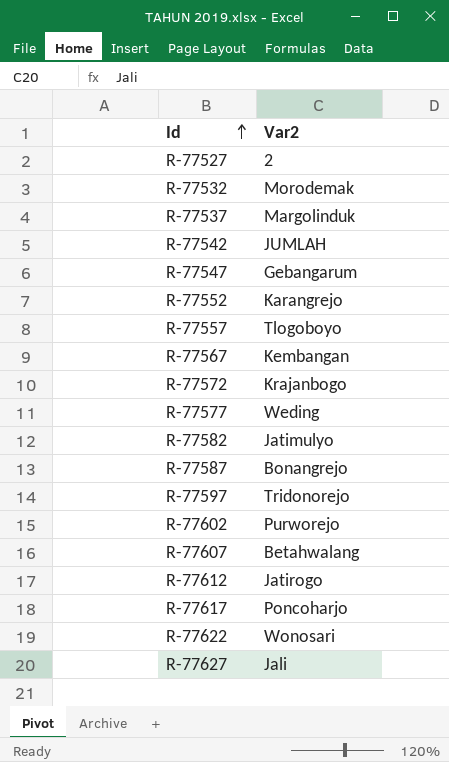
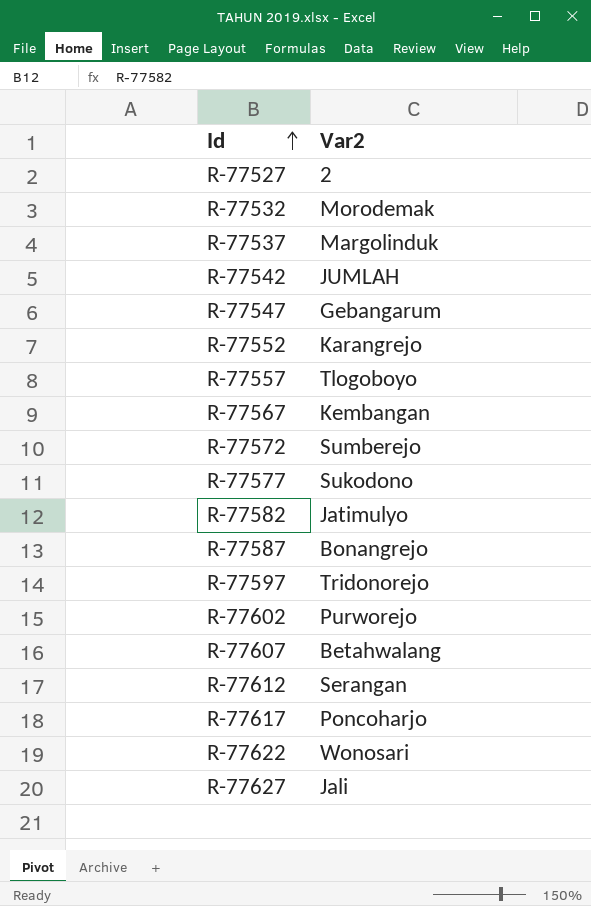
R-77572 | Var2: Krajanbogo -> Sumberejo
R-77577 | Var2: Weding -> Sukodono
R-77612 | Var2: Jatirogo -> Serangan

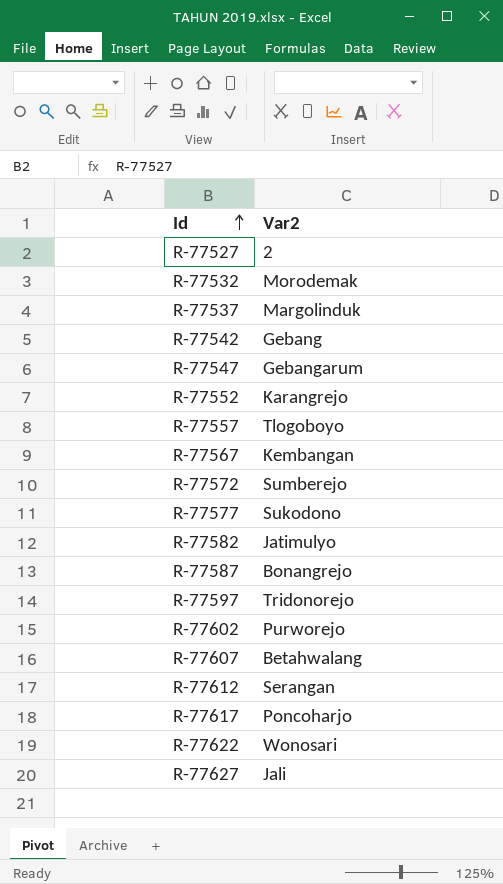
R-77542 | Var2: JUMLAH -> Gebang

